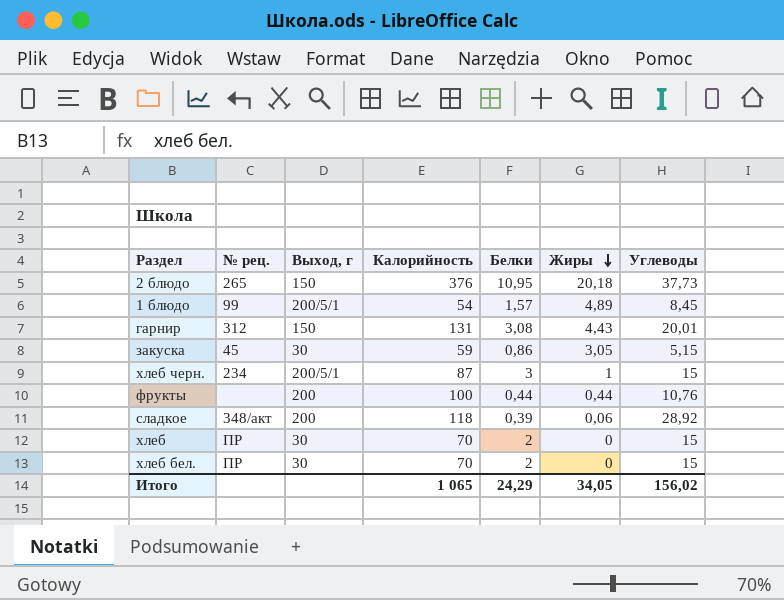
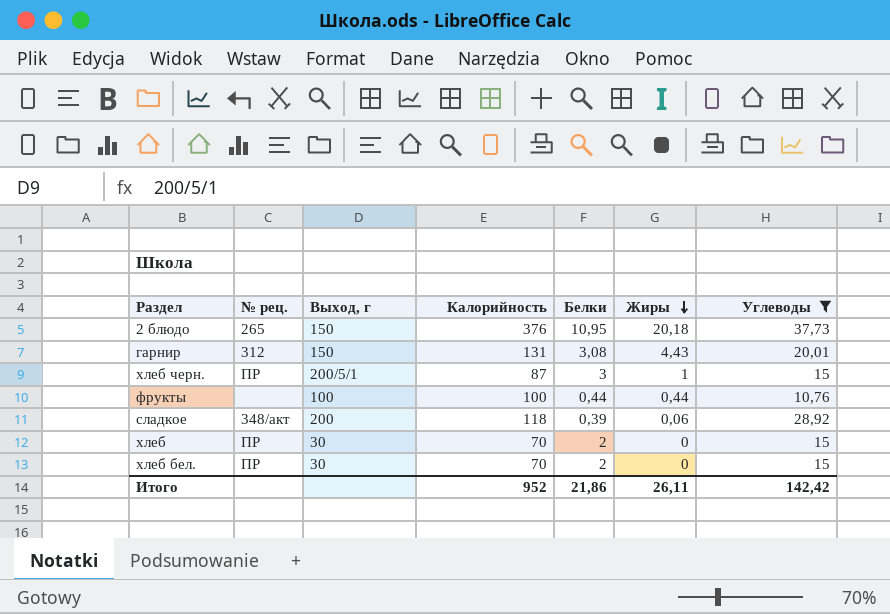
filter: none -> Углеводы >= 10,76
хлеб черн. | № рец.: 234 -> ПР
фрукты | Выход, г: 200 -> 100
Итого | Калорийность: 1 065 -> 952
Итого | Белки: 24,29 -> 21,86
Итого | Жиры: 34,05 -> 26,11
Итого | Углеводы: 156,02 -> 142,42

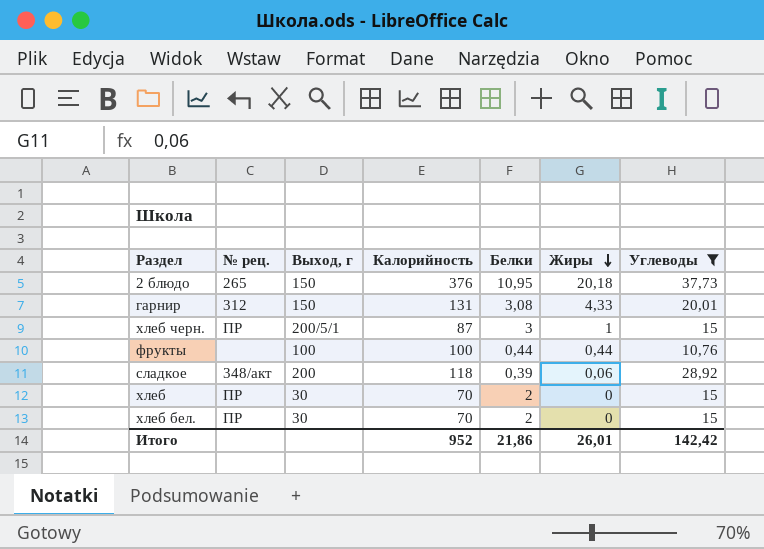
гарнир | Жиры: 4,43 -> 4,33
Итого | Жиры: 26,11 -> 26,01

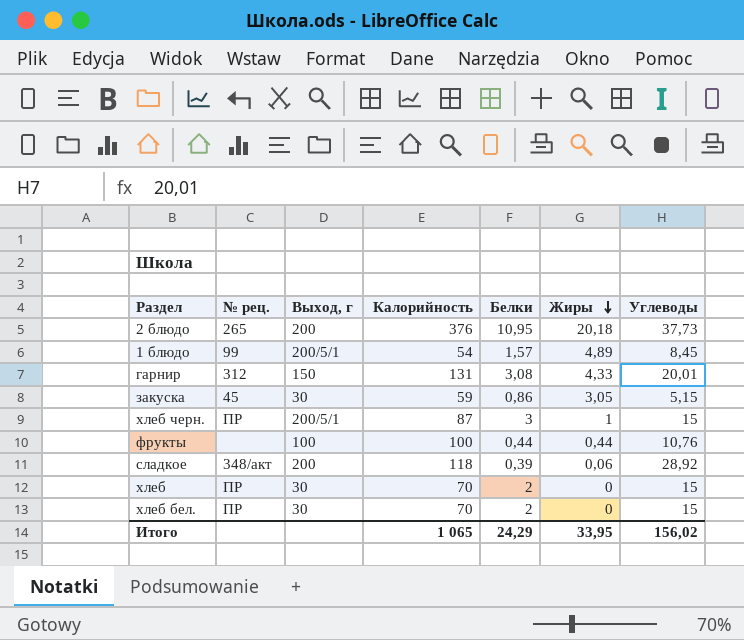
filter: Углеводы >= 10,76 -> none
2 блюдо | Выход, г: 150 -> 200
Итого | Калорийность: 952 -> 1 065
Итого | Белки: 21,86 -> 24,29
Итого | Жиры: 26,01 -> 33,95
Итого | Углеводы: 142,42 -> 156,02

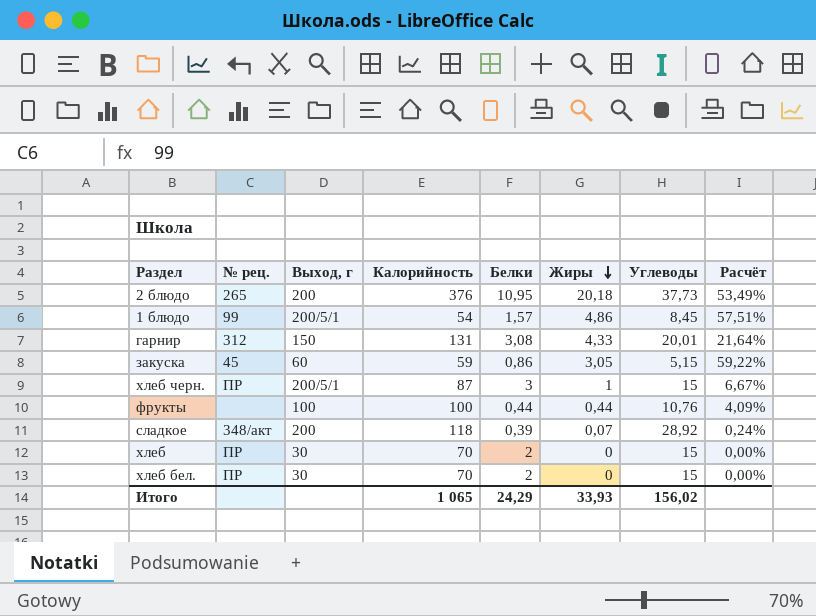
column Расчёт | formula: none -> [Жиры] / [Углеводы]
1 блюдо | Жиры: 4,89 -> 4,86
закуска | Выход, г: 30 -> 60
сладкое | Жиры: 0,06 -> 0,07
Итого | Жиры: 33,95 -> 33,93

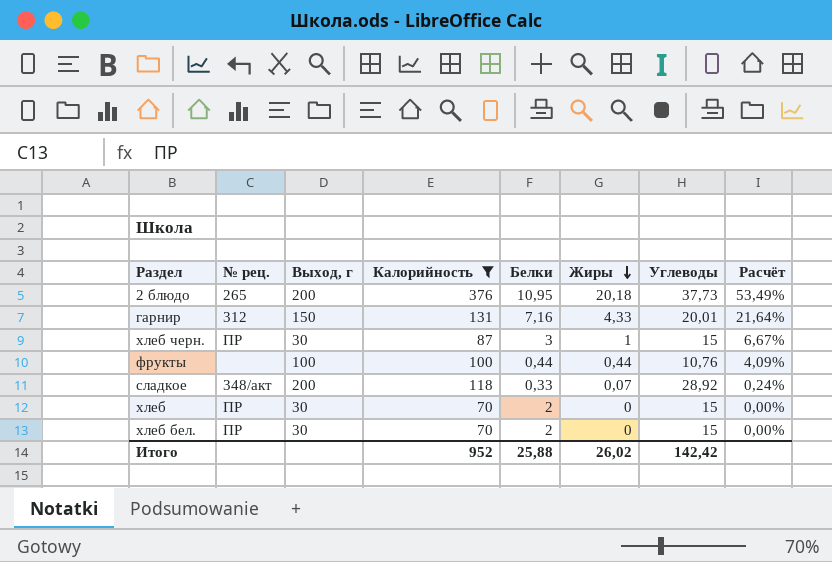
filter: none -> Калорийность >= 70
гарнир | Белки: 3,08 -> 7,16
хлеб черн. | Выход, г: 200/5/1 -> 30
сладкое | Белки: 0,39 -> 0,33
Итого | Калорийность: 1 065 -> 952
Итого | Белки: 24,29 -> 25,88
Итого | Жиры: 33,93 -> 26,02
Итого | Углеводы: 156,02 -> 142,42

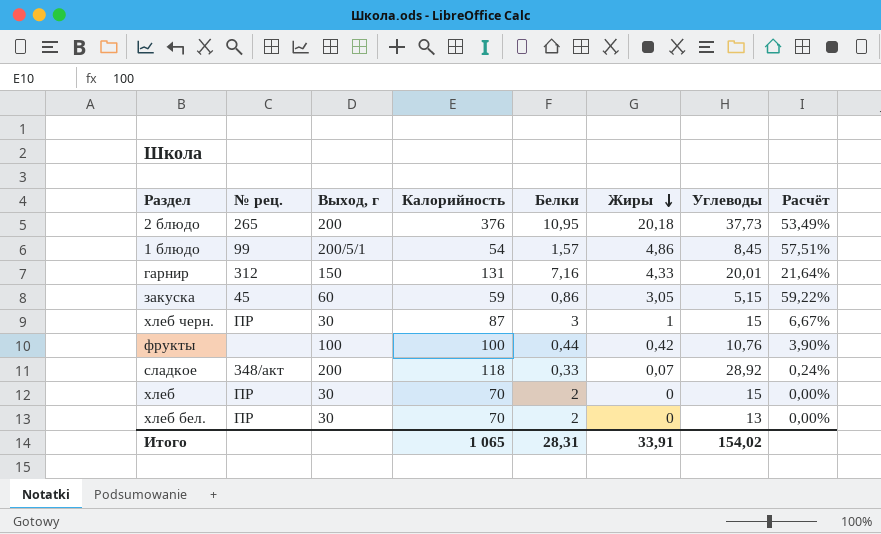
filter: Калорийность >= 70 -> none
фрукты | Жиры: 0,44 -> 0,42
фрукты | Расчёт: 4,09% -> 3,90%
хлеб бел. | Углеводы: 15 -> 13
Итого | Калорийность: 952 -> 1 065
Итого | Белки: 25,88 -> 28,31
Итого | Жиры: 26,02 -> 33,91
Итого | Углеводы: 142,42 -> 154,02

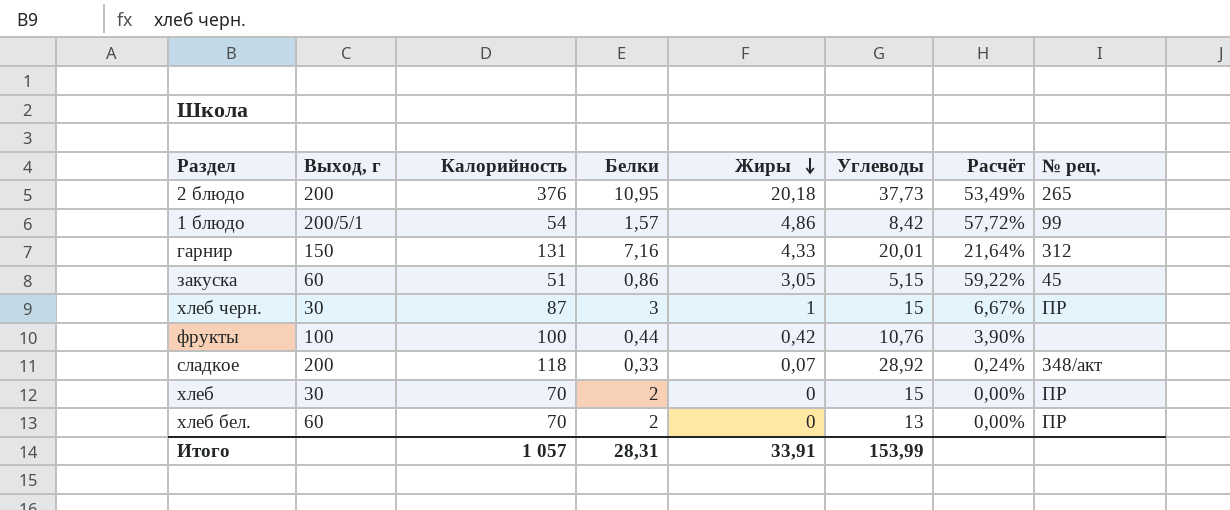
column № рец. | position: 2 -> 8
1 блюдо | Углеводы: 8,45 -> 8,42
1 блюдо | Расчёт: 57,51% -> 57,72%
закуска | Калорийность: 59 -> 51
хлеб бел. | Выход, г: 30 -> 60
Итого | Калорийность: 1 065 -> 1 057
Итого | Углеводы: 154,02 -> 153,99

